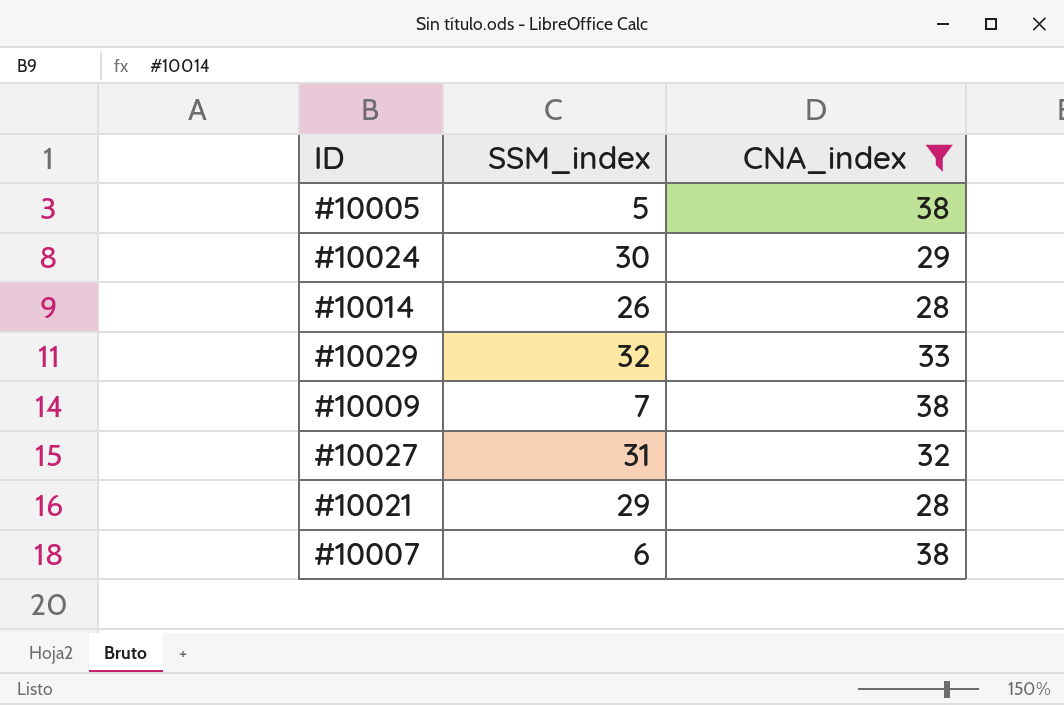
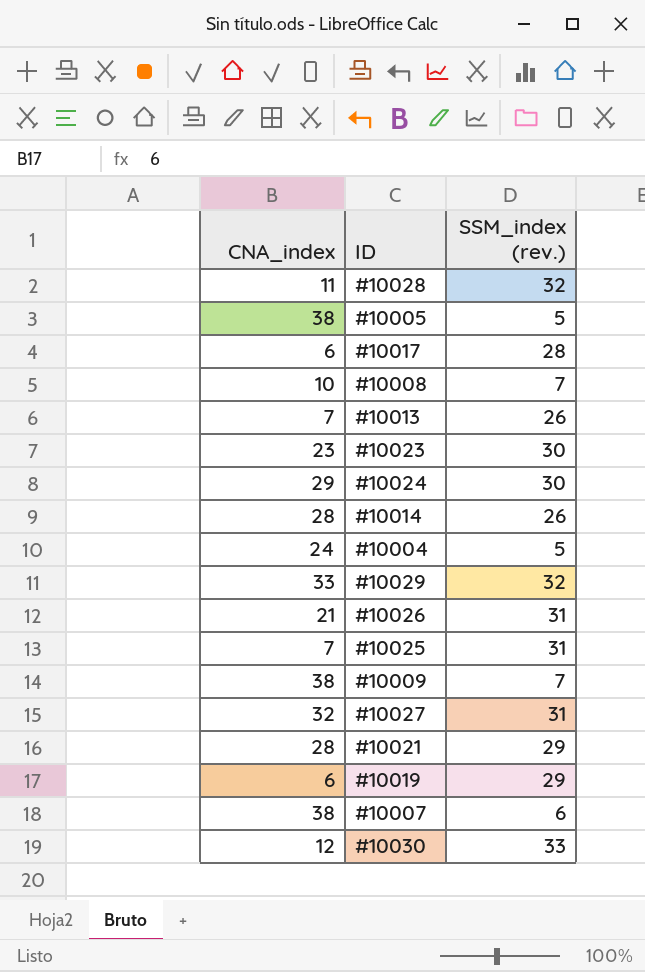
filter: CNA_index >= 28 -> none
column CNA_index | position: 3 -> 1
column name: SSM_index -> SSM_index (rev.)

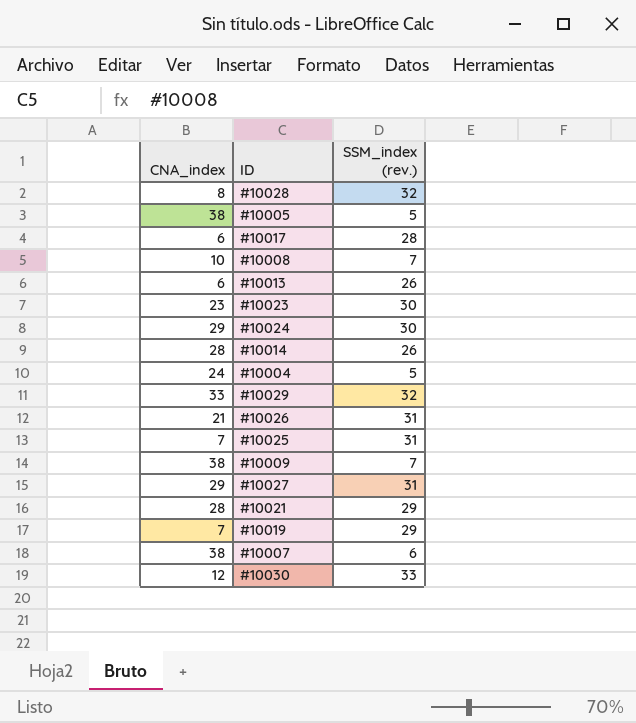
#10028 | CNA_index: 11 -> 8
#10013 | CNA_index: 7 -> 6
#10027 | CNA_index: 32 -> 29
#10019 | CNA_index: 6 -> 7

